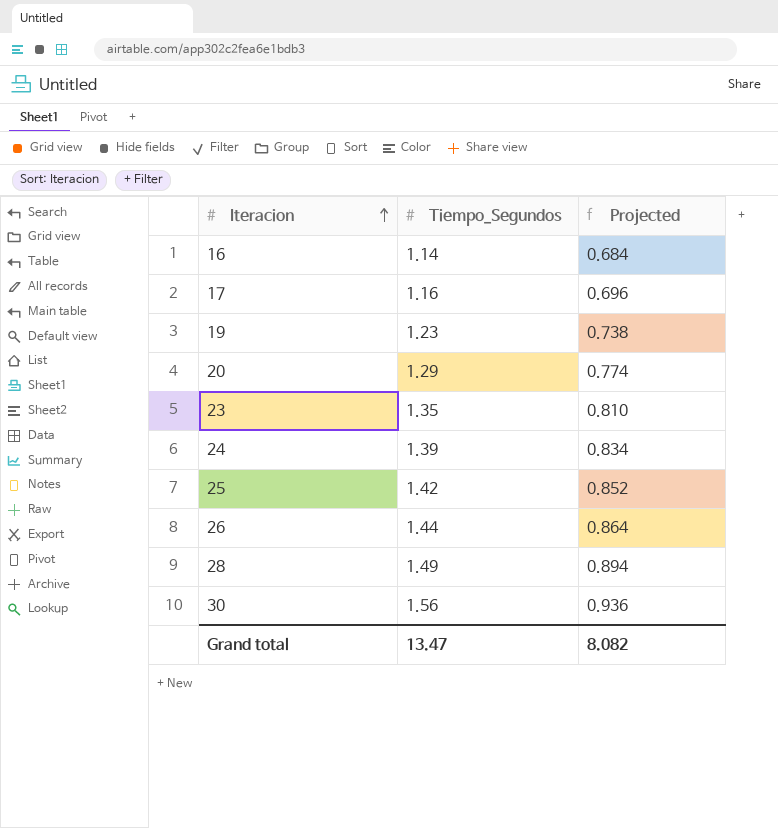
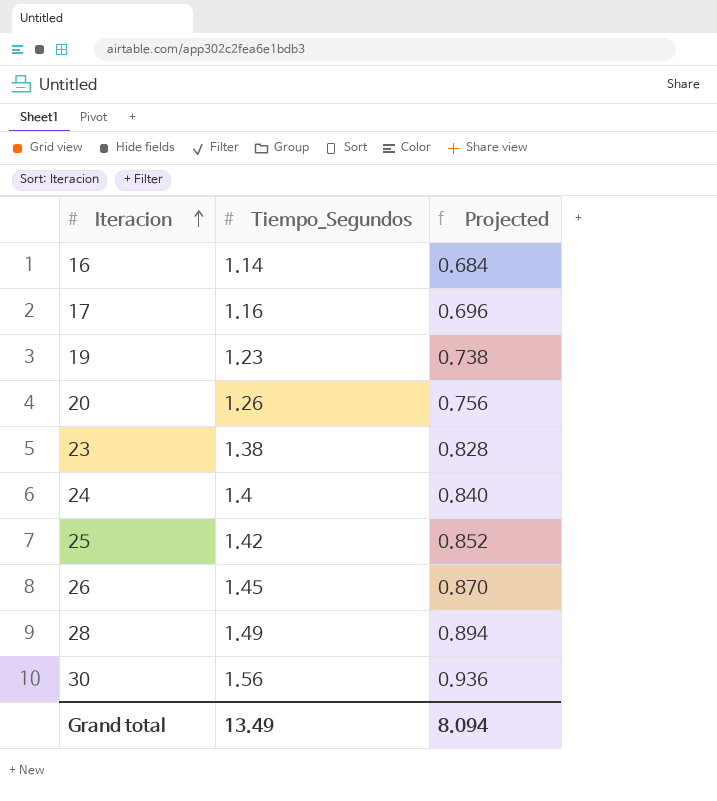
20 | Tiempo_Segundos: 1.29 -> 1.26
20 | Projected: 0.774 -> 0.756
23 | Tiempo_Segundos: 1.35 -> 1.38
23 | Projected: 0.810 -> 0.828
24 | Tiempo_Segundos: 1.39 -> 1.4
24 | Projected: 0.834 -> 0.840
26 | Tiempo_Segundos: 1.44 -> 1.45
26 | Projected: 0.864 -> 0.870
Grand total | Tiempo_Segundos: 13.47 -> 13.49
Grand total | Projected: 8.082 -> 8.094

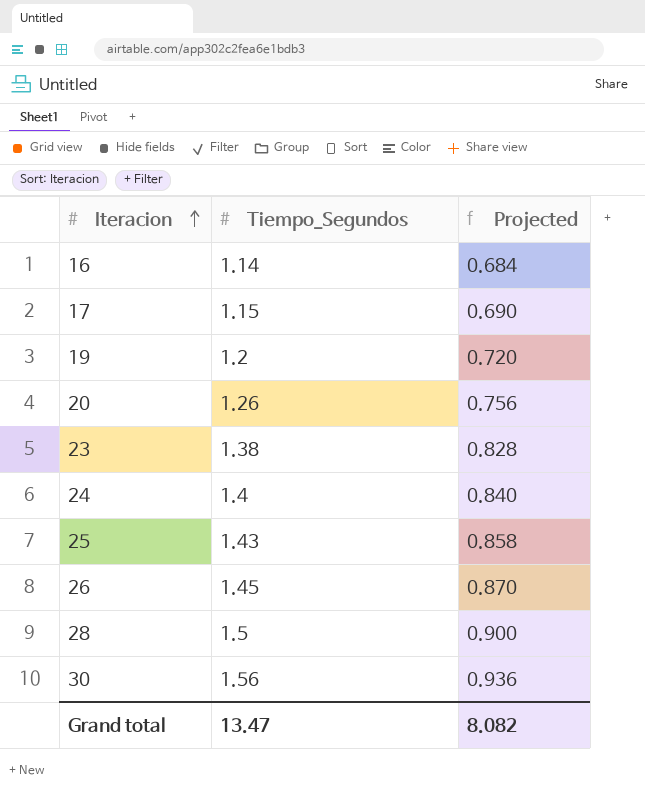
17 | Tiempo_Segundos: 1.16 -> 1.15
17 | Projected: 0.696 -> 0.690
19 | Tiempo_Segundos: 1.23 -> 1.2
19 | Projected: 0.738 -> 0.720
25 | Tiempo_Segundos: 1.42 -> 1.43
25 | Projected: 0.852 -> 0.858
28 | Tiempo_Segundos: 1.49 -> 1.5
28 | Projected: 0.894 -> 0.900
Grand total | Tiempo_Segundos: 13.49 -> 13.47
Grand total | Projected: 8.094 -> 8.082

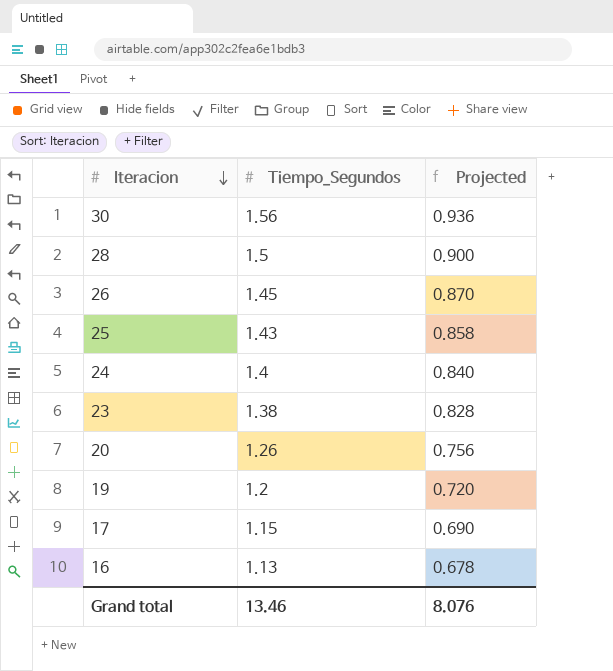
row order: Iteracion ascending -> Iteracion descending
16 | Tiempo_Segundos: 1.14 -> 1.13
16 | Projected: 0.684 -> 0.678
Grand total | Tiempo_Segundos: 13.47 -> 13.46
Grand total | Projected: 8.082 -> 8.076

